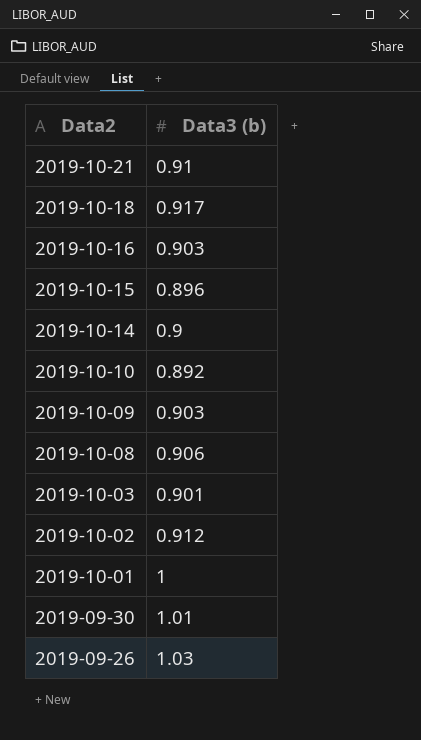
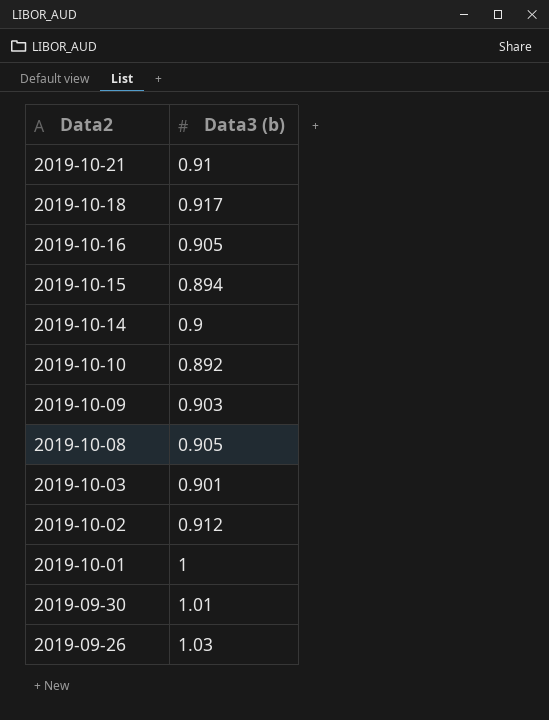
2019-10-16 | Data3 (b): 0.903 -> 0.905
2019-10-15 | Data3 (b): 0.896 -> 0.894
2019-10-08 | Data3 (b): 0.906 -> 0.905

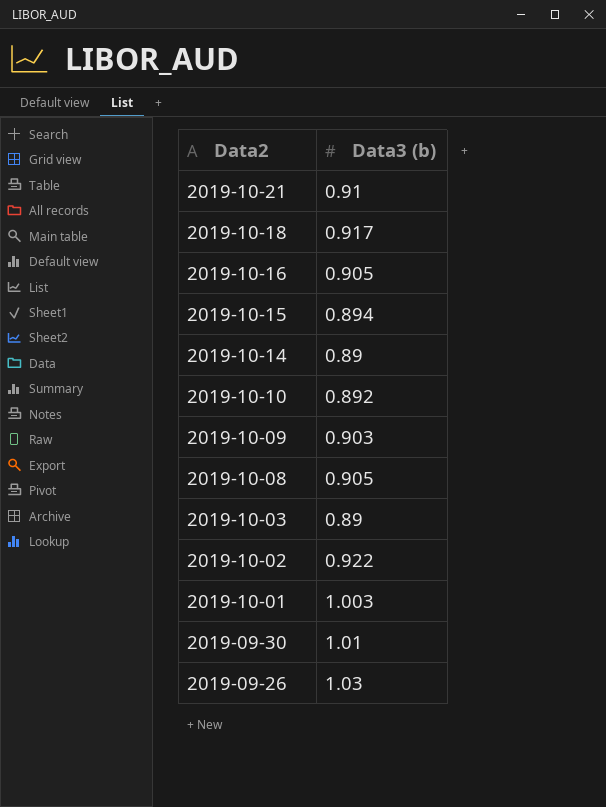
2019-10-14 | Data3 (b): 0.9 -> 0.89
2019-10-03 | Data3 (b): 0.901 -> 0.89
2019-10-02 | Data3 (b): 0.912 -> 0.922
2019-10-01 | Data3 (b): 1 -> 1.003

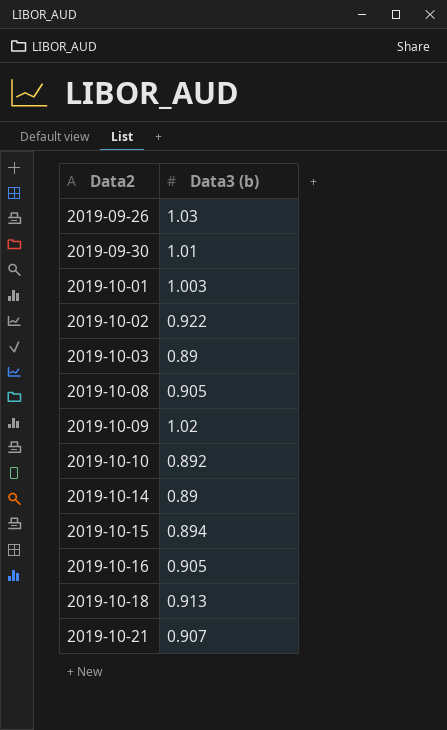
row order: Data2 descending -> Data2 ascending
2019-10-09 | Data3 (b): 0.903 -> 1.02
2019-10-18 | Data3 (b): 0.917 -> 0.913
2019-10-21 | Data3 (b): 0.91 -> 0.907

